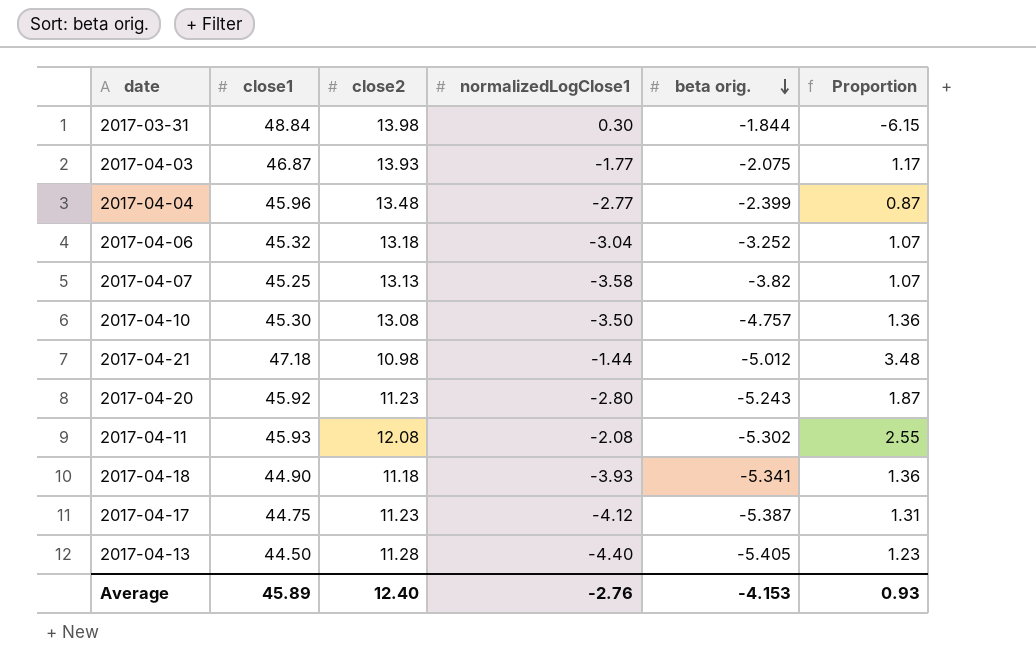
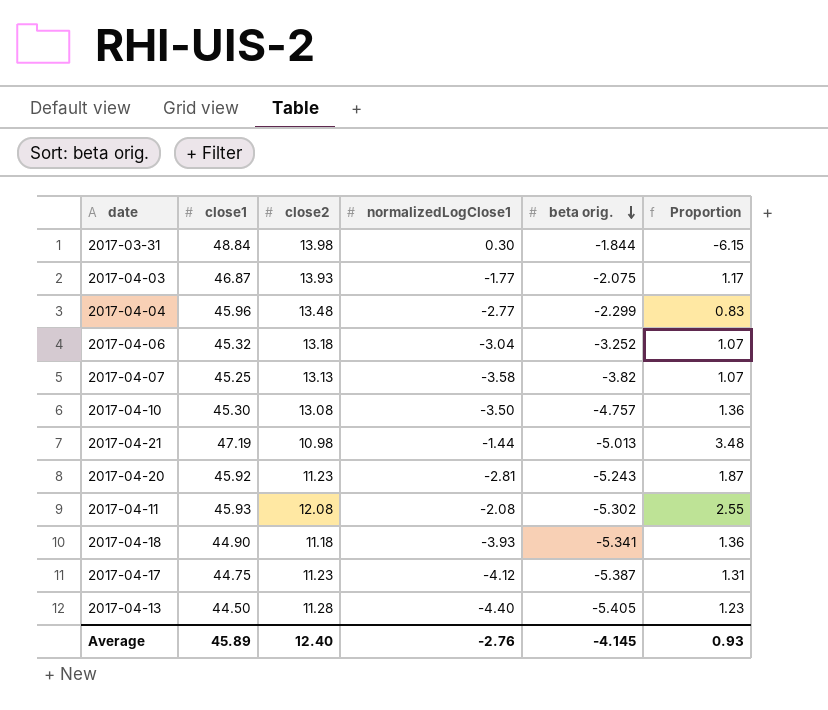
2017-04-04 | beta orig.: -2.399 -> -2.299
2017-04-04 | Proportion: 0.87 -> 0.83
2017-04-21 | close1: 47.18 -> 47.19
2017-04-21 | beta orig.: -5.012 -> -5.013
2017-04-20 | normalizedLogClose1: -2.80 -> -2.81
Average | beta orig.: -4.153 -> -4.145

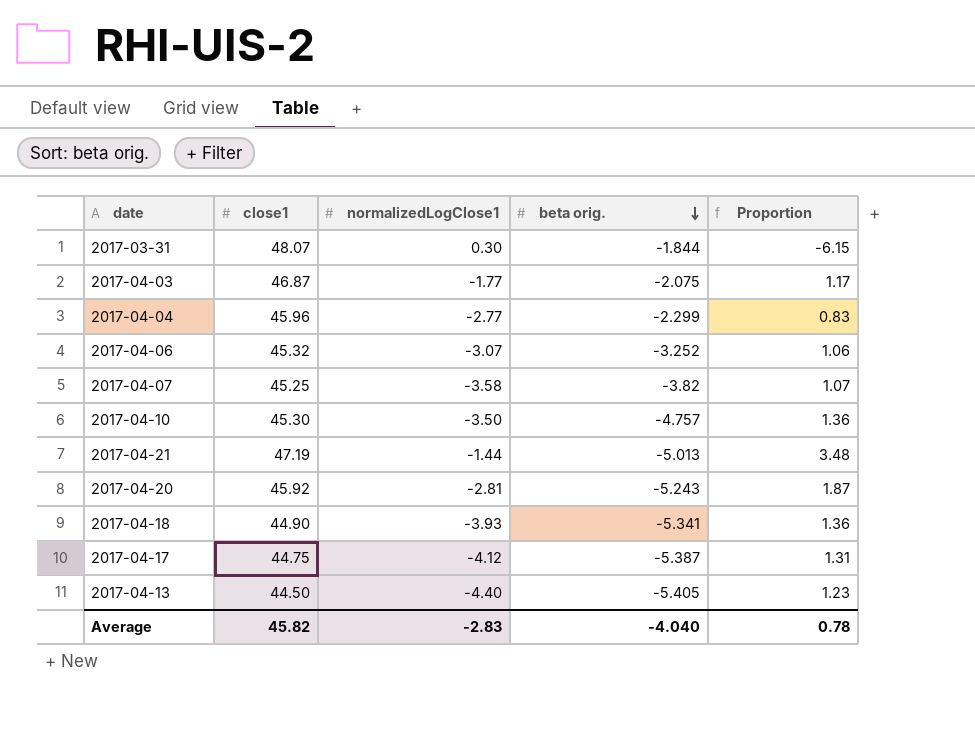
column close2 | position: 3 -> none
row 2017-04-11: 45.93 | 12.08 | -2.08 | -5.302 | 2.55 -> none
2017-03-31 | close1: 48.84 -> 48.07
2017-04-06 | normalizedLogClose1: -3.04 -> -3.07
2017-04-06 | Proportion: 1.07 -> 1.06
Average | close1: 45.89 -> 45.82
Average | normalizedLogClose1: -2.76 -> -2.83
Average | beta orig.: -4.145 -> -4.040
Average | Proportion: 0.93 -> 0.78

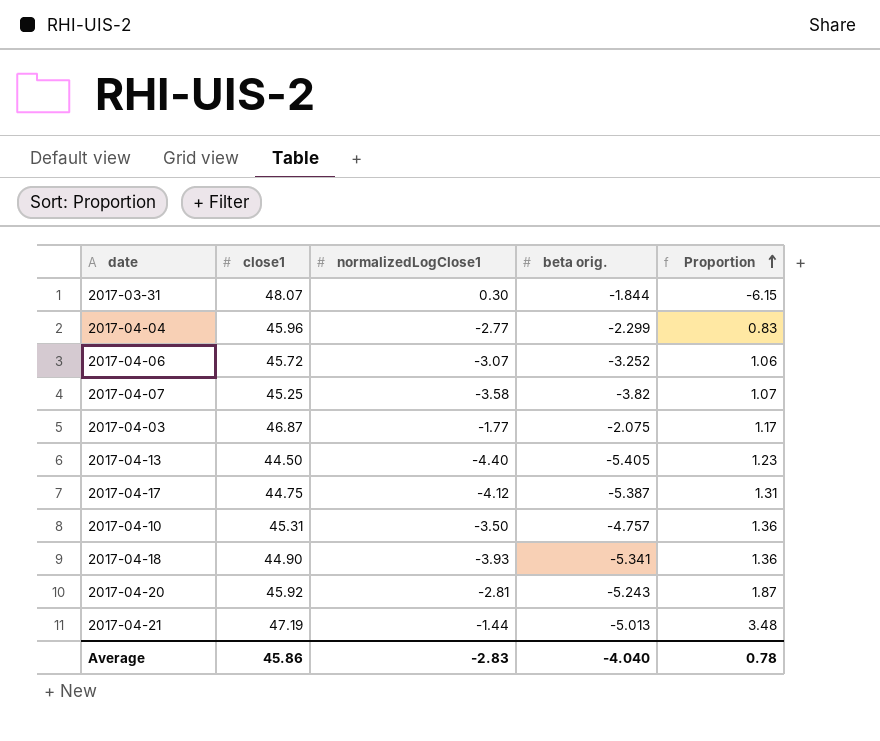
row order: beta orig. descending -> Proportion ascending
2017-04-06 | close1: 45.32 -> 45.72
2017-04-10 | close1: 45.30 -> 45.31
Average | close1: 45.82 -> 45.86

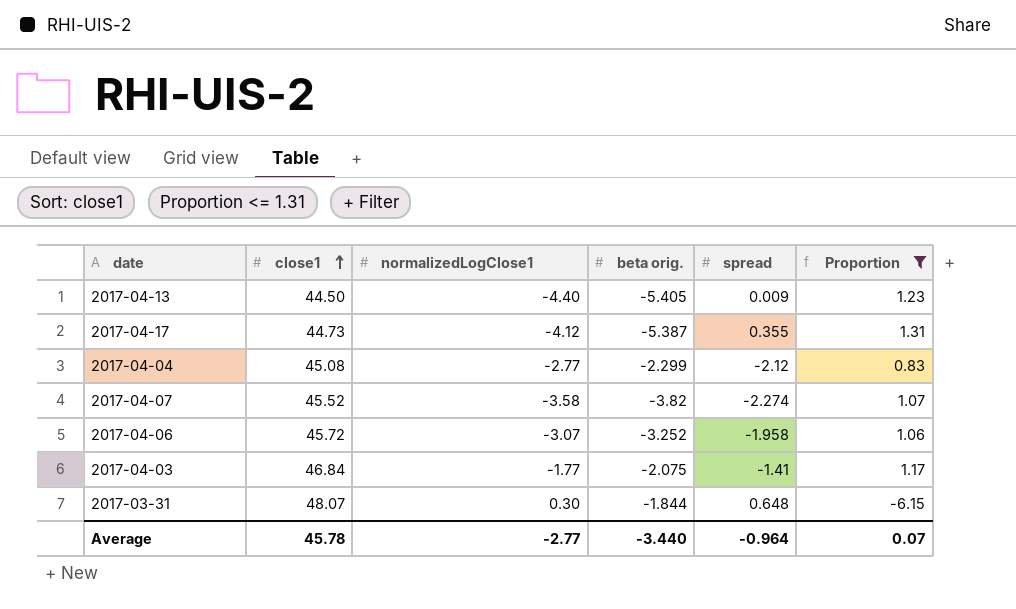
filter: none -> Proportion <= 1.31
row order: Proportion ascending -> close1 ascending
column spread | position: none -> 5
2017-04-17 | close1: 44.75 -> 44.73
2017-04-04 | close1: 45.96 -> 45.08
2017-04-07 | close1: 45.25 -> 45.52
2017-04-03 | close1: 46.87 -> 46.84
Average | close1: 45.86 -> 45.78
Average | normalizedLogClose1: -2.83 -> -2.77
Average | beta orig.: -4.040 -> -3.440
Average | Proportion: 0.78 -> 0.07

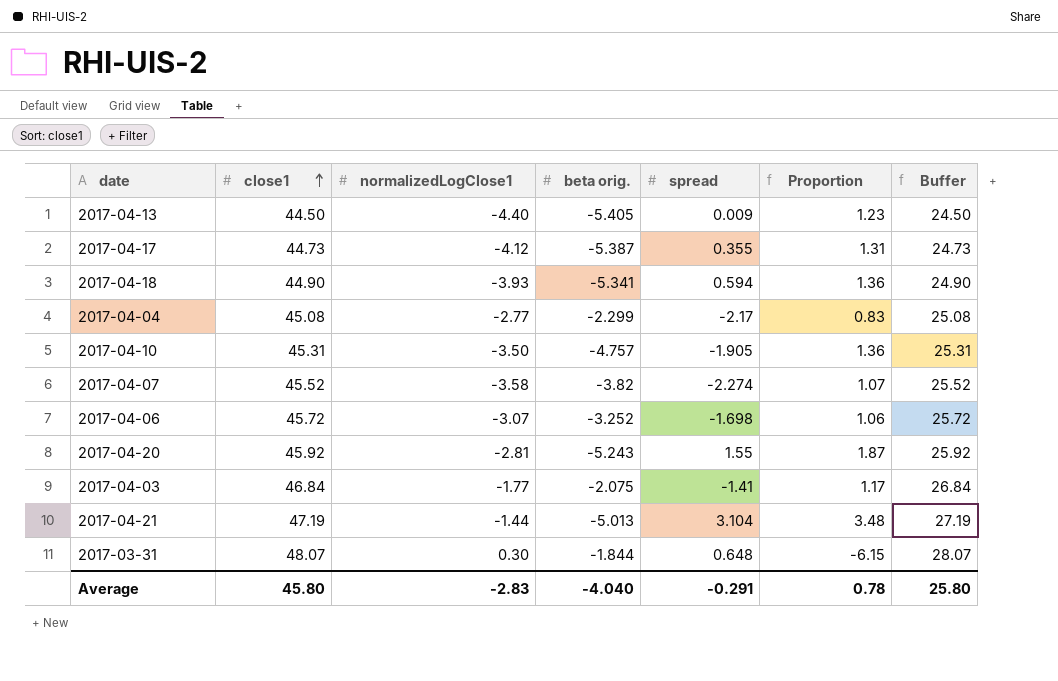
filter: Proportion <= 1.31 -> none
column Buffer | formula: none -> [close1] - 20
2017-04-04 | spread: -2.12 -> -2.17
2017-04-06 | spread: -1.958 -> -1.698
Average | close1: 45.78 -> 45.80
Average | normalizedLogClose1: -2.77 -> -2.83
Average | beta orig.: -3.440 -> -4.040
Average | spread: -0.964 -> -0.291
Average | Proportion: 0.07 -> 0.78

